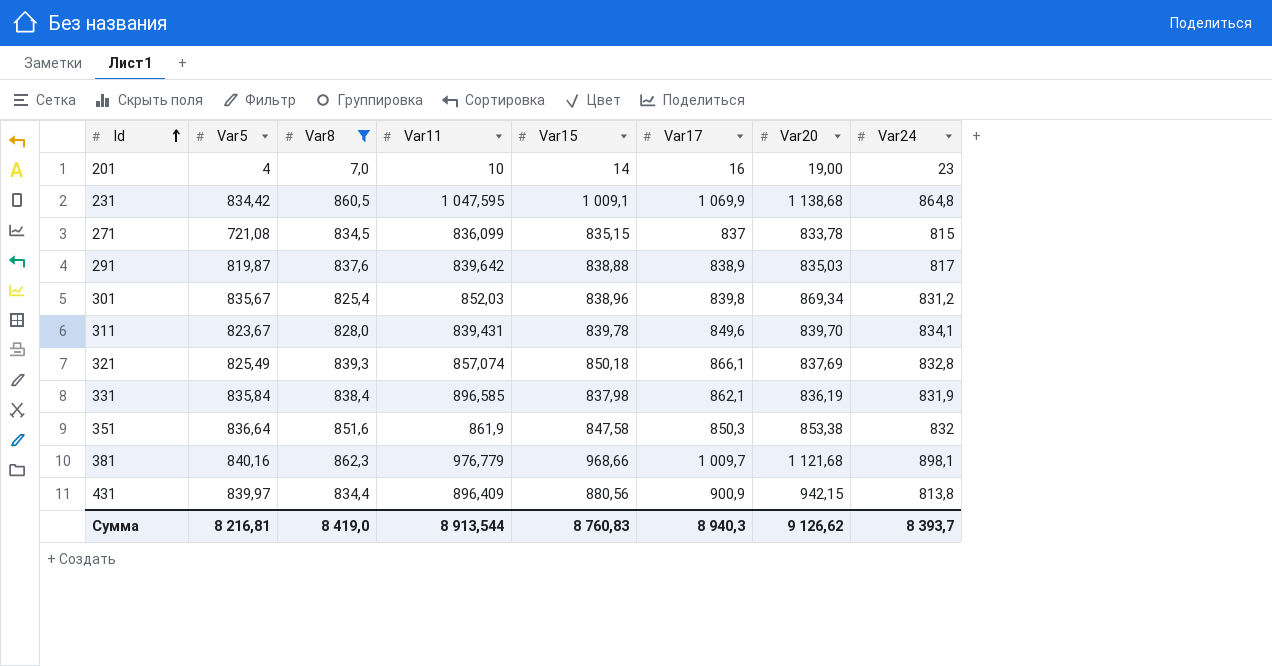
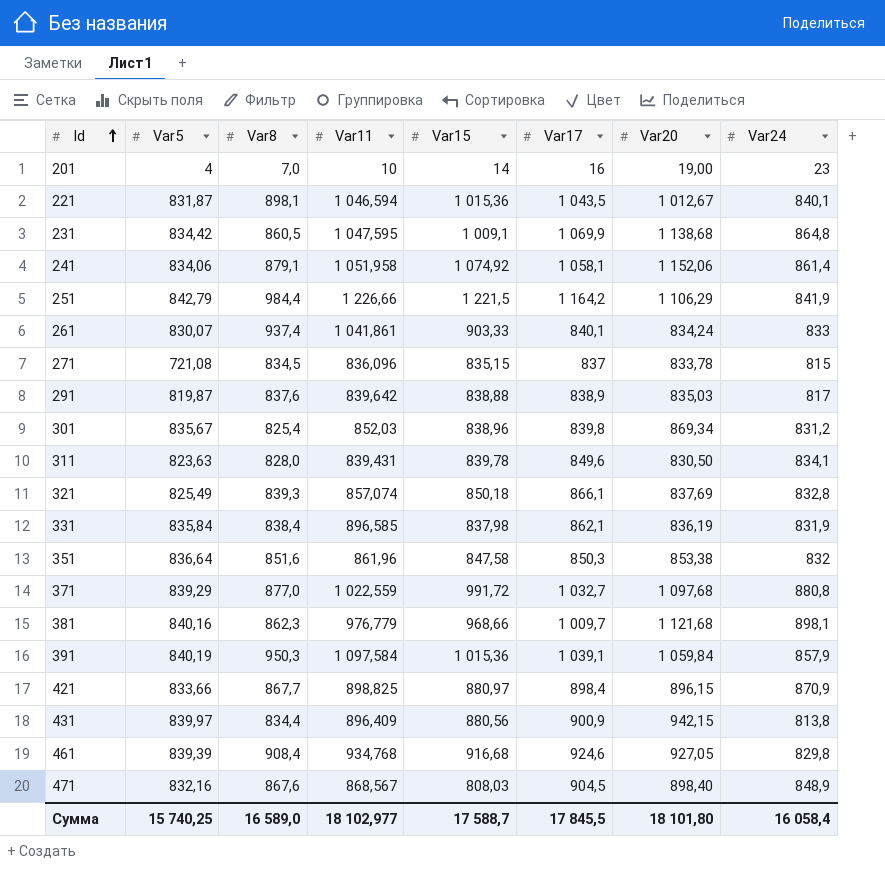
filter: Var8 <= 862,3 -> none
271 | Var11: 836,099 -> 836,096
311 | Var5: 823,67 -> 823,63
311 | Var20: 839,70 -> 830,50
351 | Var11: 861,9 -> 861,96
Сумма | Var5: 8 216,81 -> 15 740,25
Сумма | Var8: 8 419,0 -> 16 589,0
Сумма | Var11: 8 913,544 -> 18 102,977
Сумма | Var15: 8 760,83 -> 17 588,7
Сумма | Var17: 8 940,3 -> 17 845,5
Сумма | Var20: 9 126,62 -> 18 101,80
Сумма | Var24: 8 393,7 -> 16 058,4

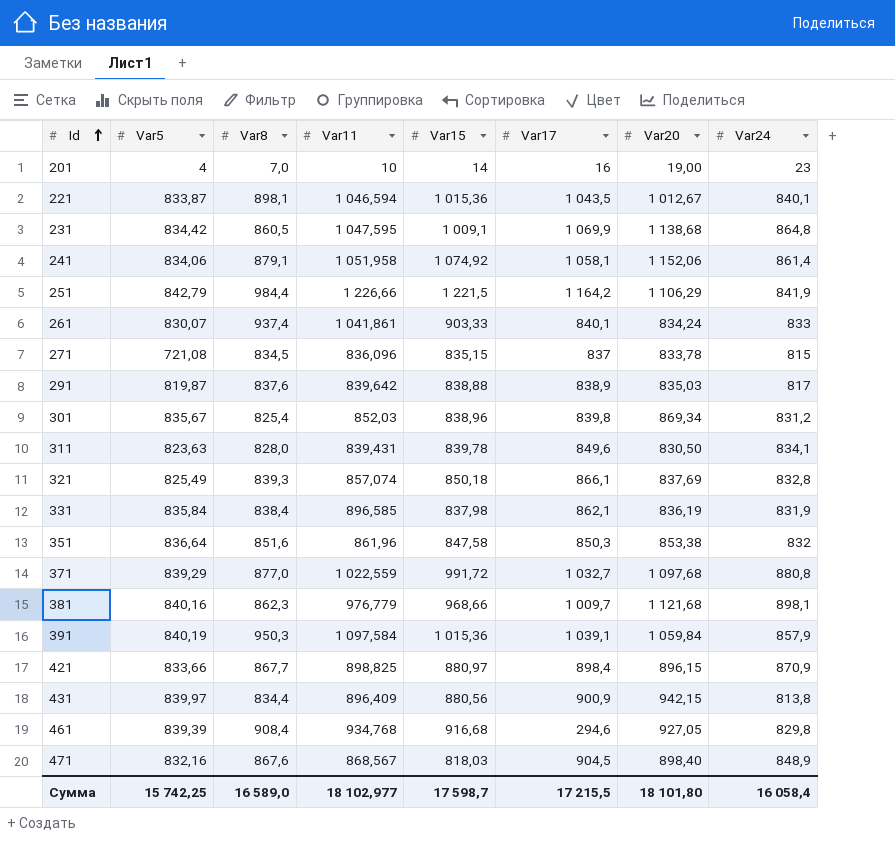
221 | Var5: 831,87 -> 833,87
461 | Var17: 924,6 -> 294,6
471 | Var15: 808,03 -> 818,03
Сумма | Var5: 15 740,25 -> 15 742,25
Сумма | Var15: 17 588,7 -> 17 598,7
Сумма | Var17: 17 845,5 -> 17 215,5

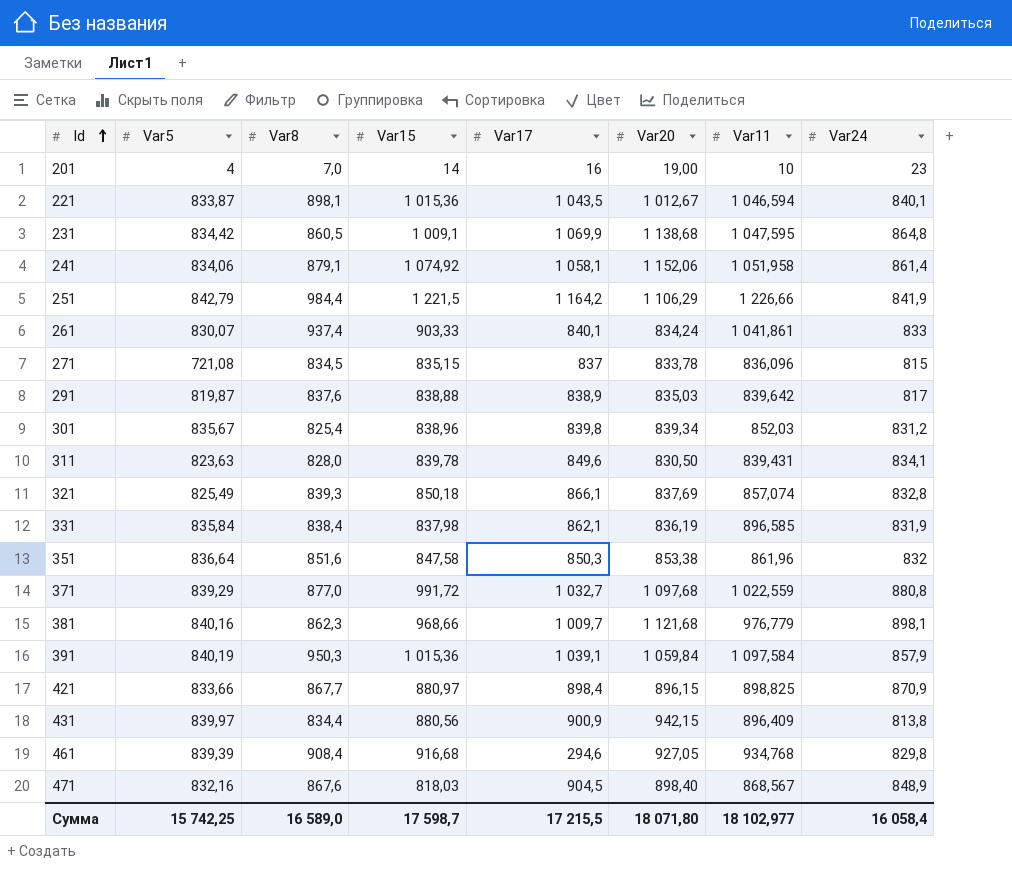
column Var11 | position: 4 -> 7
301 | Var20: 869,34 -> 839,34
Сумма | Var20: 18 101,80 -> 18 071,80

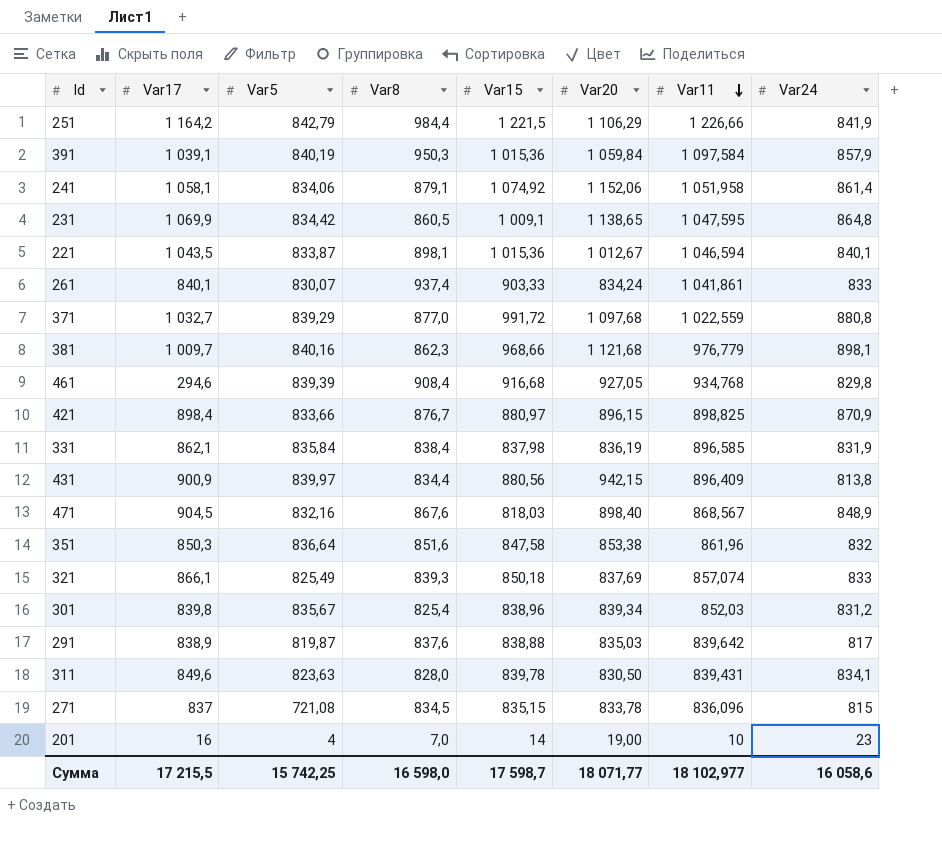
row order: Id ascending -> Var11 descending
column Var17 | position: 5 -> 2
231 | Var20: 1 138,68 -> 1 138,65
421 | Var8: 867,7 -> 876,7
321 | Var24: 832,8 -> 833
Сумма | Var8: 16 589,0 -> 16 598,0
Сумма | Var20: 18 071,80 -> 18 071,77
Сумма | Var24: 16 058,4 -> 16 058,6

